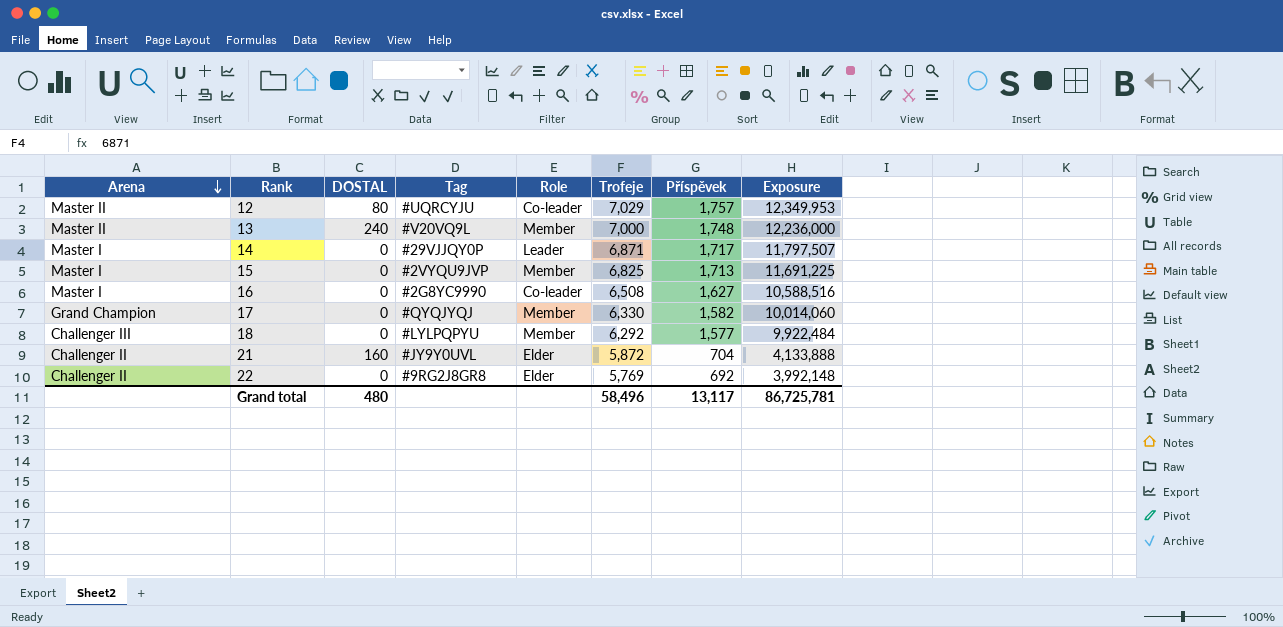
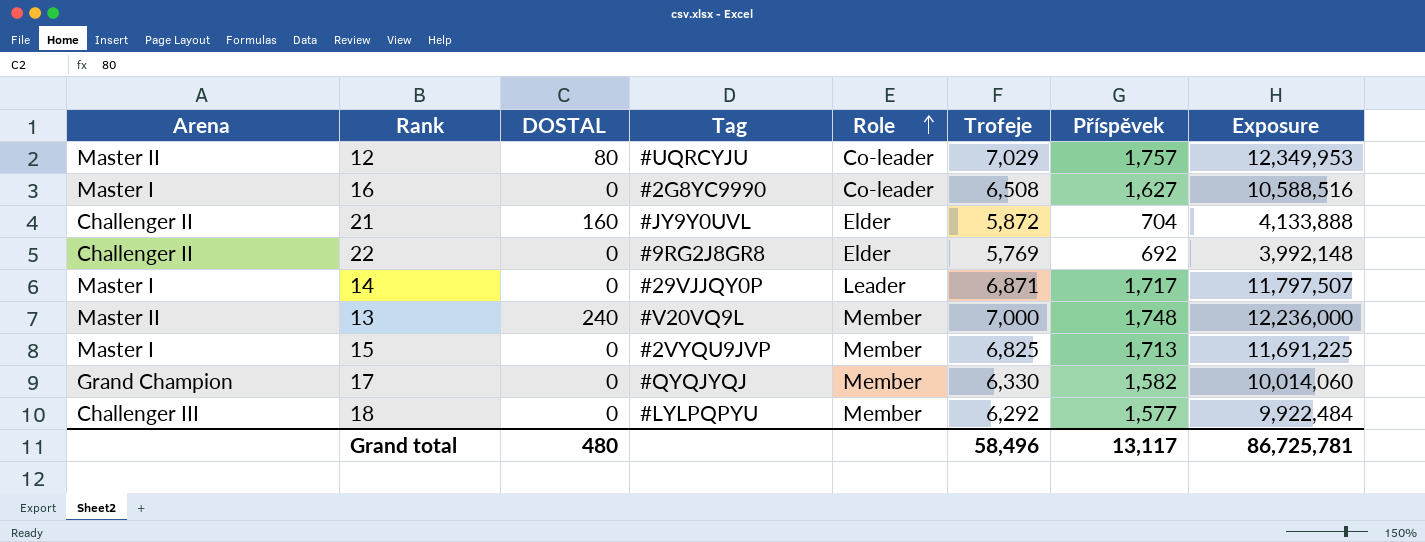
row order: Arena descending -> Role ascending

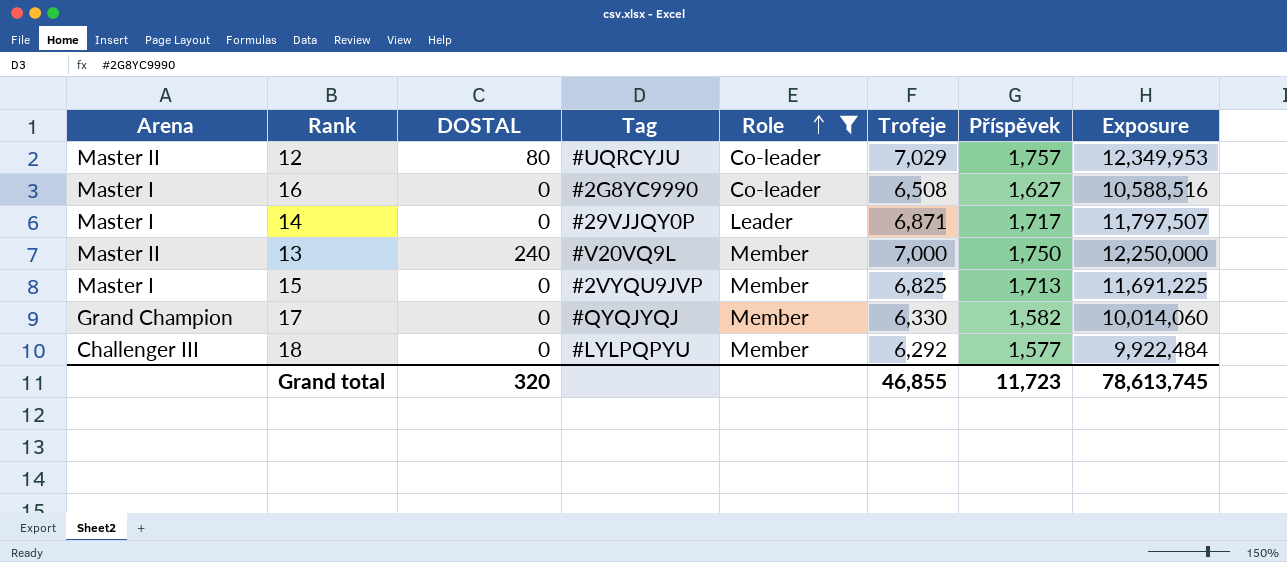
filter: none -> Role != Elder
13 | Příspěvek: 1,748 -> 1,750
13 | Exposure: 12,236,000 -> 12,250,000
Grand total | DOSTAL: 480 -> 320
Grand total | Trofeje: 58,496 -> 46,855
Grand total | Příspěvek: 13,117 -> 11,723
Grand total | Exposure: 86,725,781 -> 78,613,745

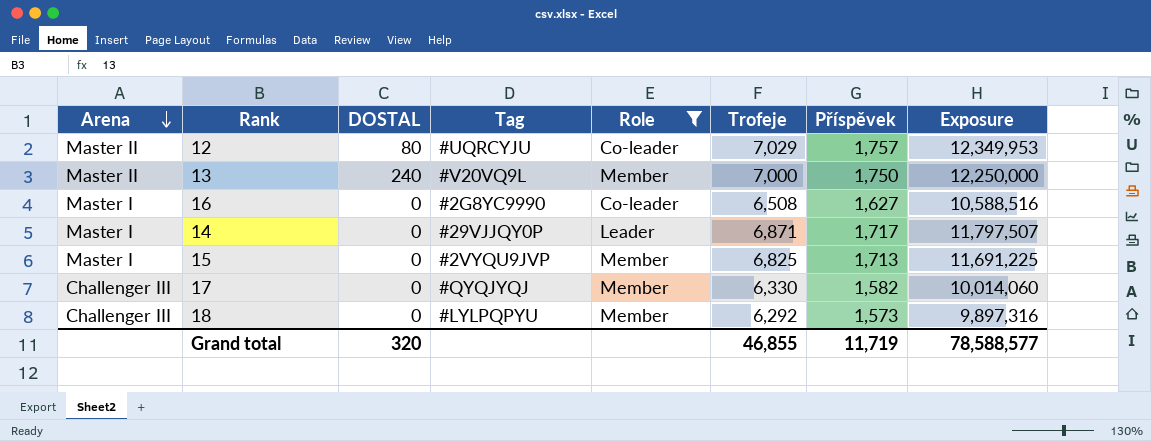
row order: Role ascending -> Arena descending
17 | Arena: Grand Champion -> Challenger III
18 | Příspěvek: 1,577 -> 1,573
18 | Exposure: 9,922,484 -> 9,897,316
Grand total | Příspěvek: 11,723 -> 11,719
Grand total | Exposure: 78,613,745 -> 78,588,577

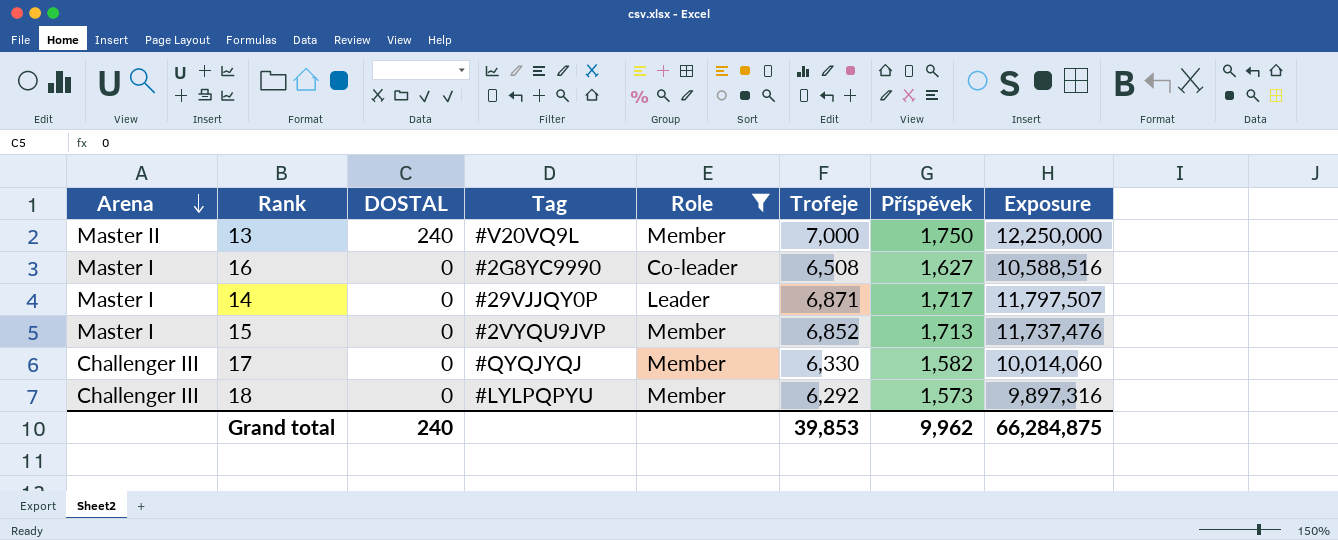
row 12: Master II | 80 | #UQRCYJU | Co-leader | 7,029 | 1,757 | 12,349,953 -> none
15 | Trofeje: 6,825 -> 6,852
15 | Exposure: 11,691,225 -> 11,737,476
Grand total | DOSTAL: 320 -> 240
Grand total | Trofeje: 46,855 -> 39,853
Grand total | Příspěvek: 11,719 -> 9,962
Grand total | Exposure: 78,588,577 -> 66,284,875

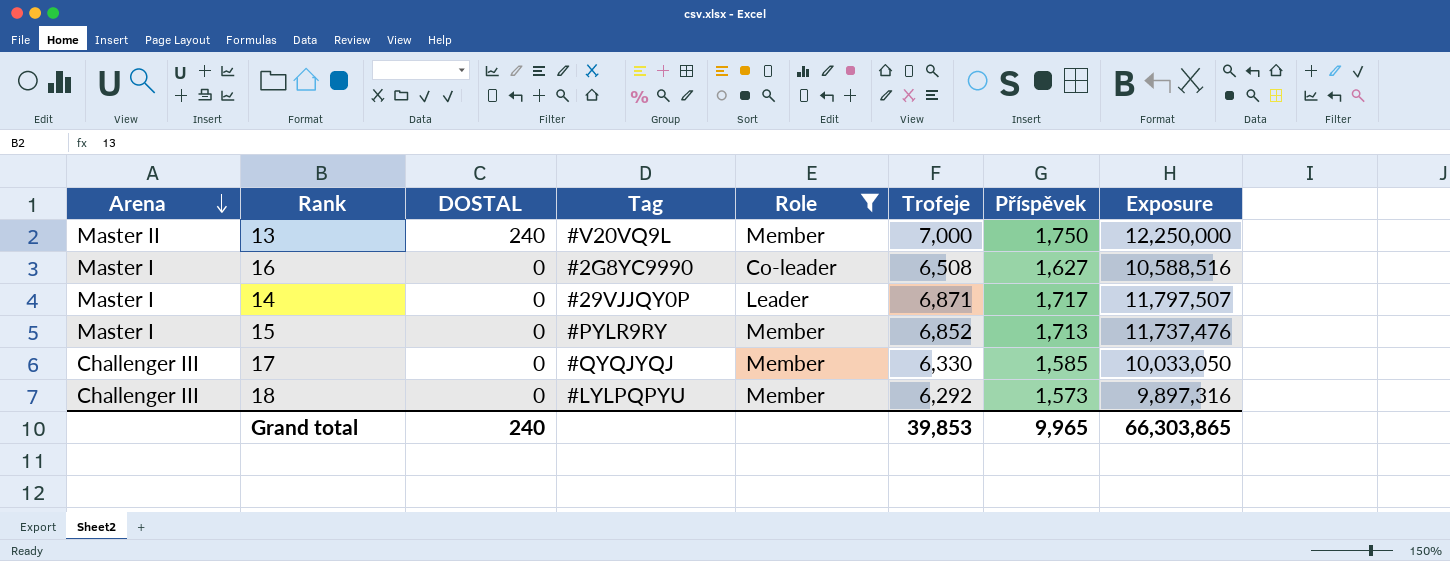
15 | Tag: #2VYQU9JVP -> #PYLR9RY
17 | Příspěvek: 1,582 -> 1,585
17 | Exposure: 10,014,060 -> 10,033,050
Grand total | Příspěvek: 9,962 -> 9,965
Grand total | Exposure: 66,284,875 -> 66,303,865

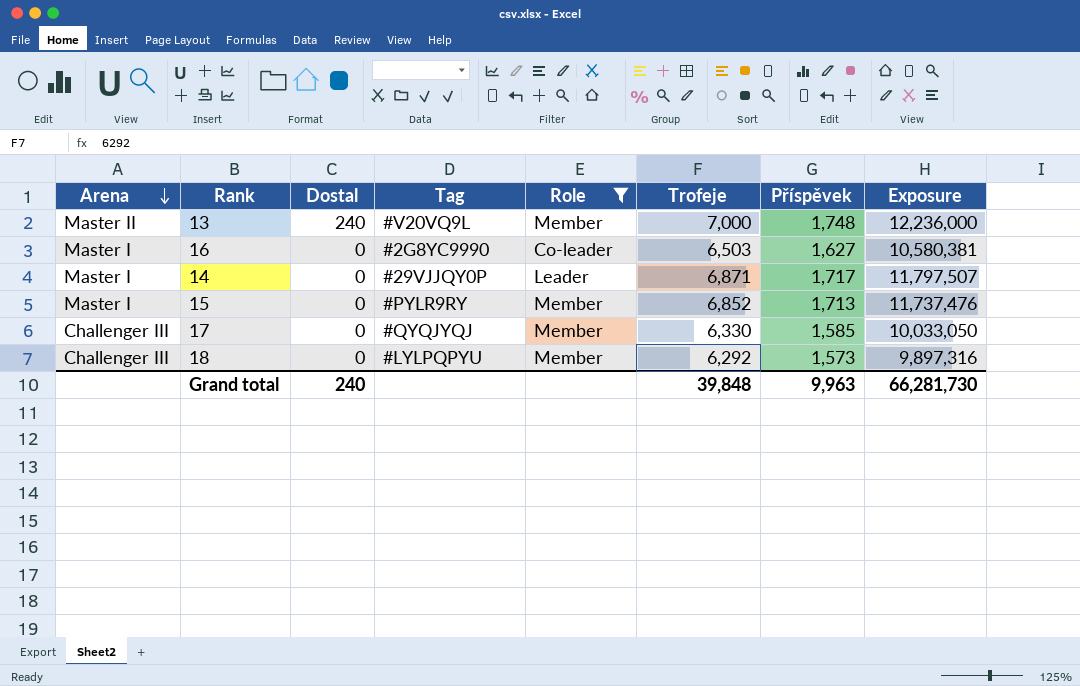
column name: DOSTAL -> Dostal
13 | Příspěvek: 1,750 -> 1,748
13 | Exposure: 12,250,000 -> 12,236,000
16 | Trofeje: 6,508 -> 6,503
16 | Exposure: 10,588,516 -> 10,580,381
Grand total | Trofeje: 39,853 -> 39,848
Grand total | Příspěvek: 9,965 -> 9,963
Grand total | Exposure: 66,303,865 -> 66,281,730

